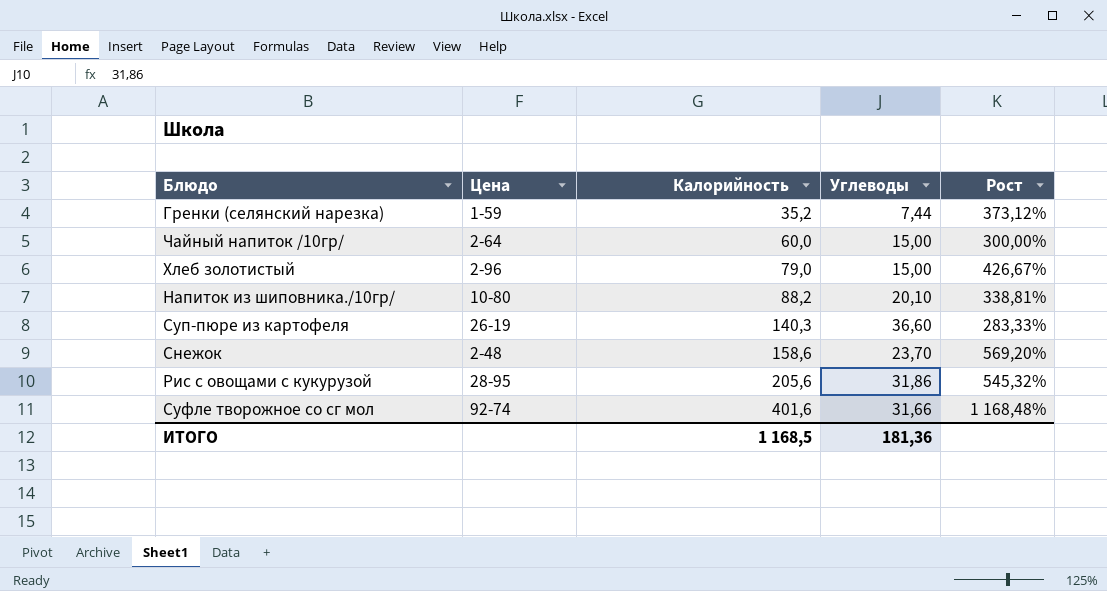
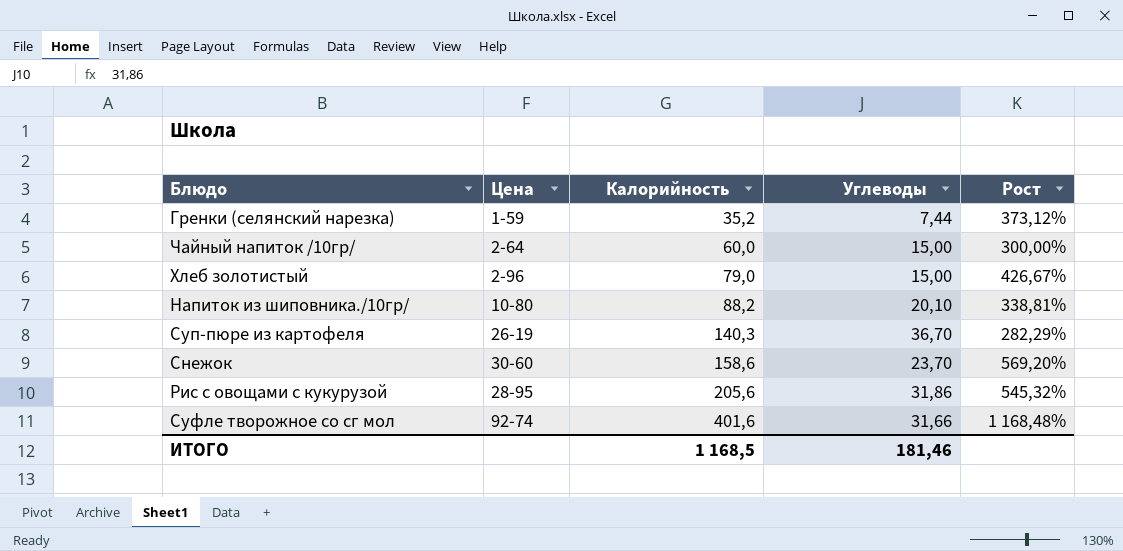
Суп-пюре из картофеля | Углеводы: 36,60 -> 36,70
Суп-пюре из картофеля | Рост: 283,33% -> 282,29%
Снежок | Цена: 2-48 -> 30-60
ИТОГО | Углеводы: 181,36 -> 181,46

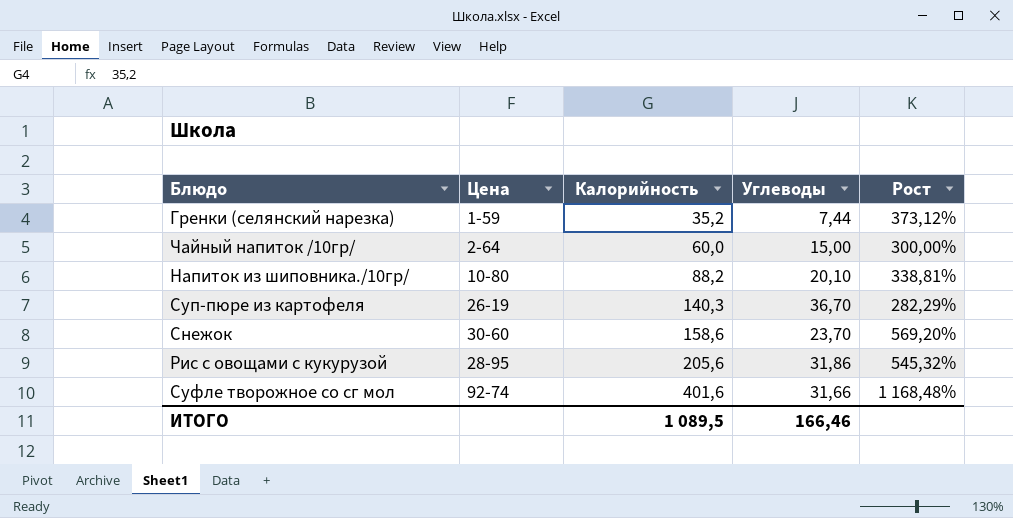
row Хлеб золотистый: 2-96 | 79,0 | 15,00 | 426,67% -> none
ИТОГО | Калорийность: 1 168,5 -> 1 089,5
ИТОГО | Углеводы: 181,46 -> 166,46

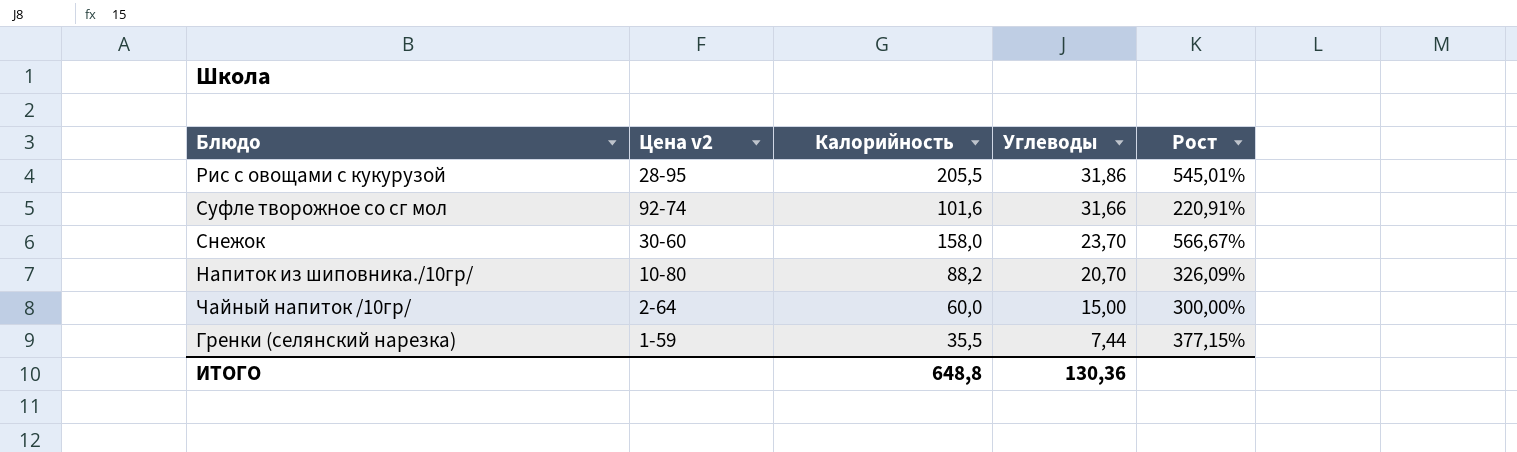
row order: Калорийность ascending -> Углеводы descending
column name: Цена -> Цена v2
row Суп-пюре из картофеля: 26-19 | 140,3 | 36,70 | 282,29% -> none
Рис с овощами с кукурузой | Калорийность: 205,6 -> 205,5
Рис с овощами с кукурузой | Рост: 545,32% -> 545,01%
Суфле творожное со сг мол | Калорийность: 401,6 -> 101,6
Суфле творожное со сг мол | Рост: 1 168,48% -> 220,91%
Снежок | Калорийность: 158,6 -> 158,0
Снежок | Рост: 569,20% -> 566,67%
Напиток из шиповника./10гр/ | Углеводы: 20,10 -> 20,70
Напиток из шиповника./10гр/ | Рост: 338,81% -> 326,09%
Гренки (селянский нарезка) | Калорийность: 35,2 -> 35,5
Гренки (селянский нарезка) | Рост: 373,12% -> 377,15%
ИТОГО | Калорийность: 1 089,5 -> 648,8
ИТОГО | Углеводы: 166,46 -> 130,36

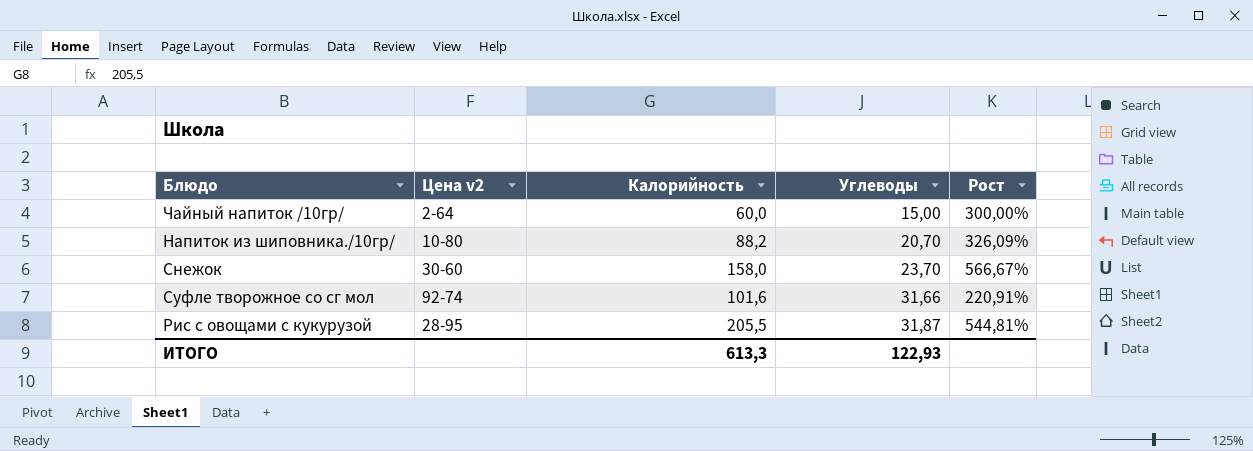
row order: Углеводы descending -> Углеводы ascending
row Гренки (селянский нарезка): 1-59 | 35,5 | 7,44 | 377,15% -> none
Рис с овощами с кукурузой | Углеводы: 31,86 -> 31,87
Рис с овощами с кукурузой | Рост: 545,01% -> 544,81%
ИТОГО | Калорийность: 648,8 -> 613,3
ИТОГО | Углеводы: 130,36 -> 122,93

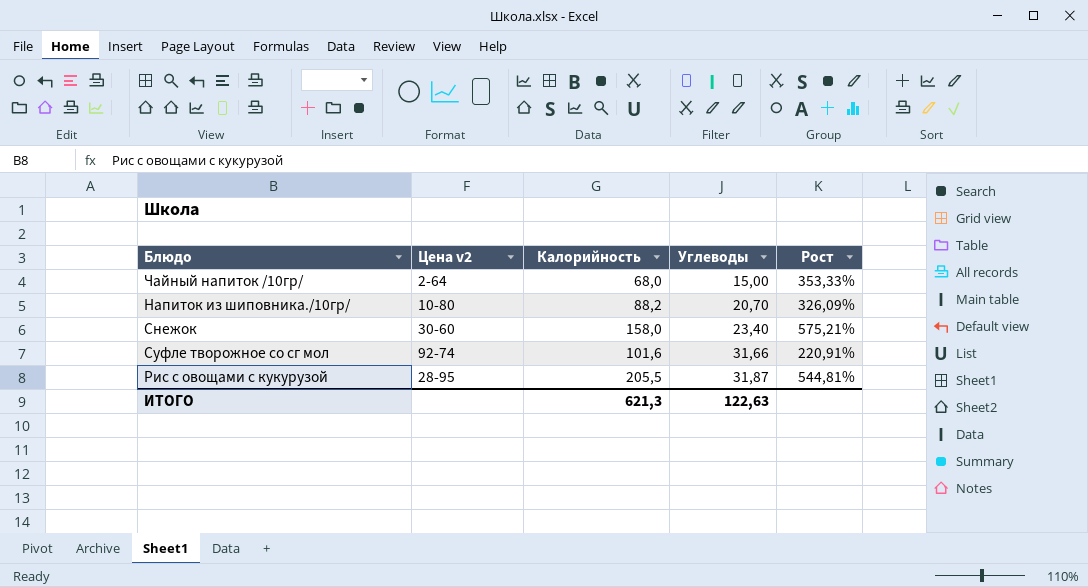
Чайный напиток /10гр/ | Калорийность: 60,0 -> 68,0
Чайный напиток /10гр/ | Рост: 300,00% -> 353,33%
Снежок | Углеводы: 23,70 -> 23,40
Снежок | Рост: 566,67% -> 575,21%
ИТОГО | Калорийность: 613,3 -> 621,3
ИТОГО | Углеводы: 122,93 -> 122,63

